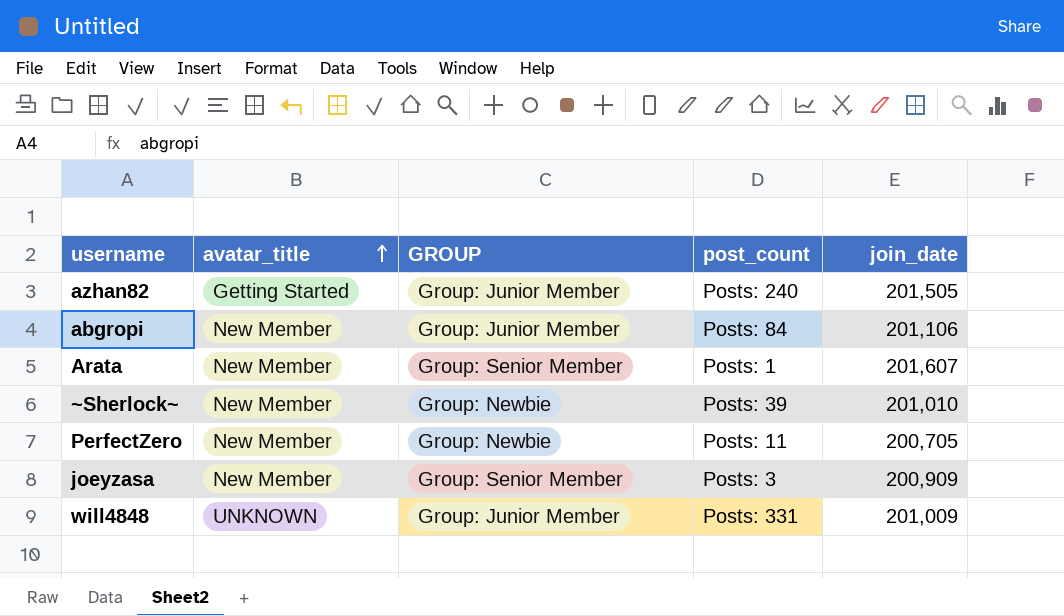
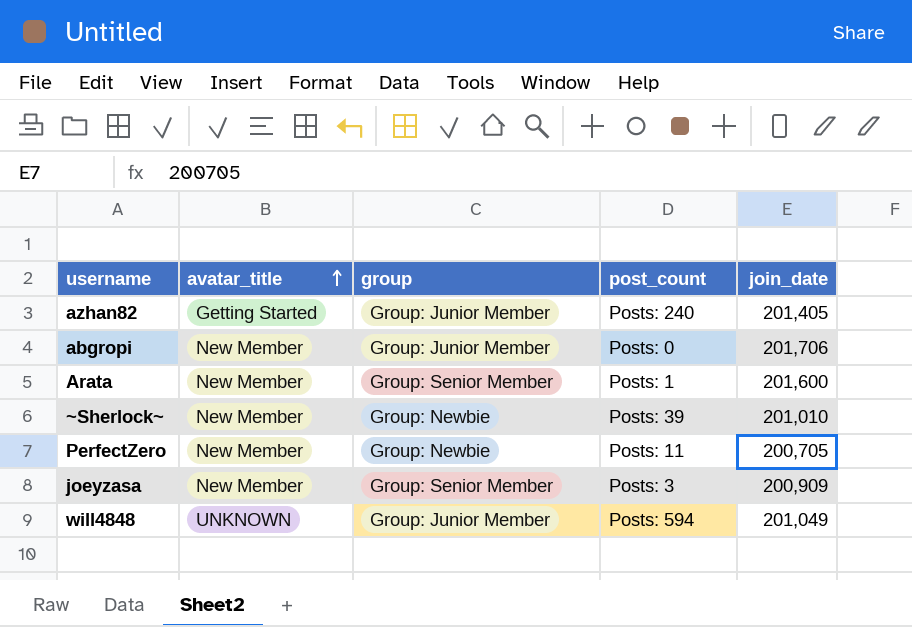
column name: GROUP -> group
azhan82 | join_date: 201,505 -> 201,405
abgropi | post_count: Posts: 84 -> Posts: 0
abgropi | join_date: 201,106 -> 201,706
Arata | join_date: 201,607 -> 201,600
will4848 | post_count: Posts: 331 -> Posts: 594
will4848 | join_date: 201,009 -> 201,049

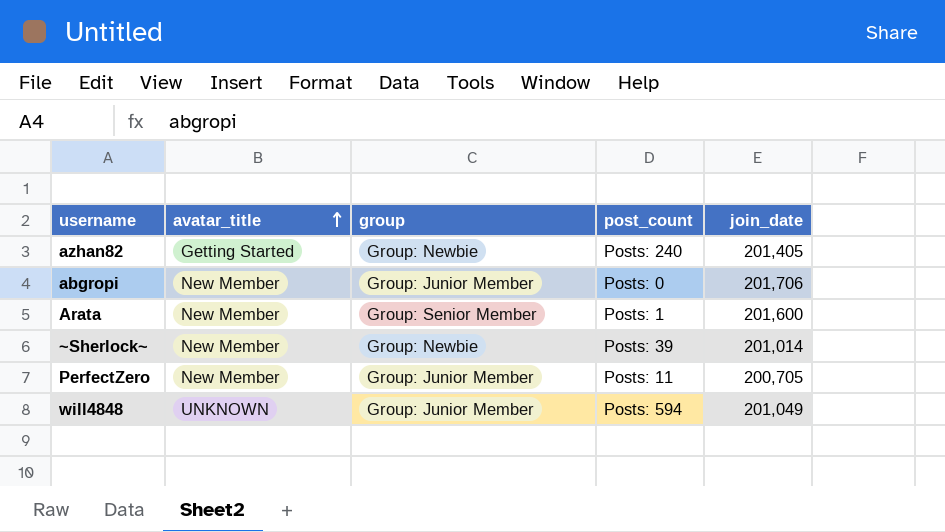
row joeyzasa: New Member | Group: Senior Member | Posts: 3 | 200,909 -> none
azhan82 | group: Group: Junior Member -> Group: Newbie
~Sherlock~ | join_date: 201,010 -> 201,014
PerfectZero | group: Group: Newbie -> Group: Junior Member

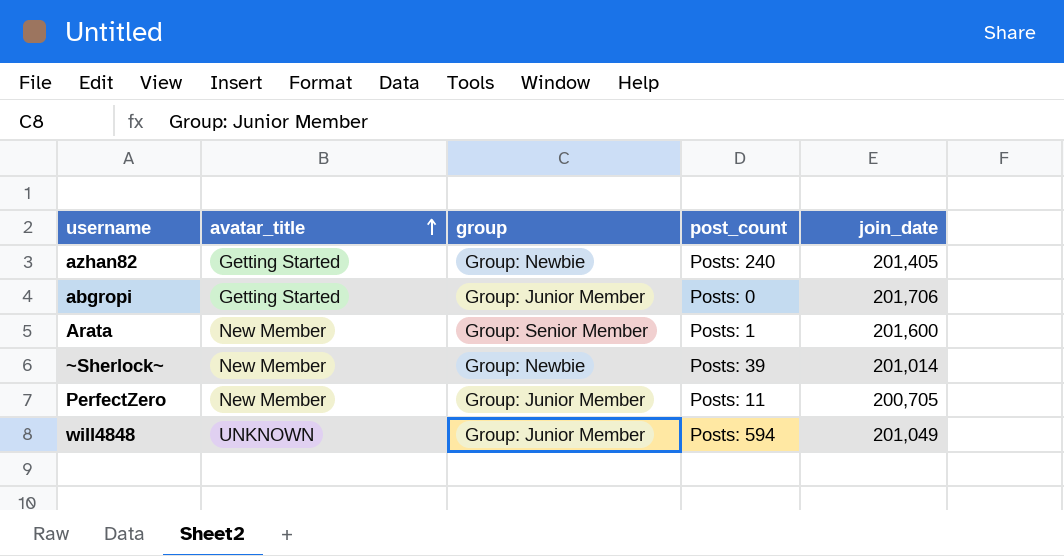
abgropi | avatar_title: New Member -> Getting Started

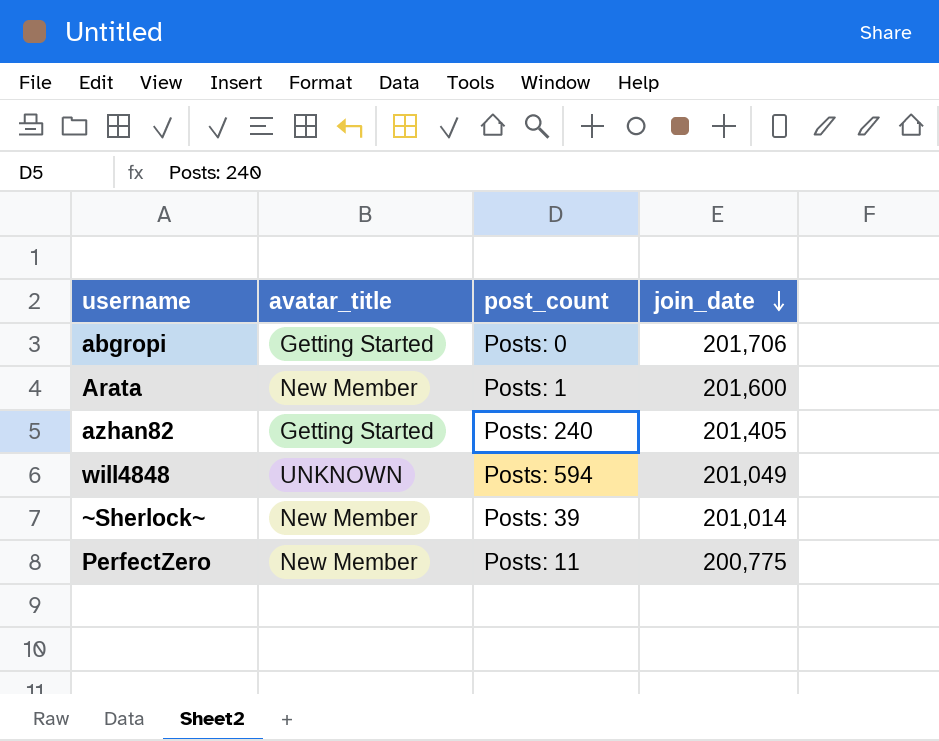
row order: avatar_title ascending -> join_date descending
column group | position: 3 -> none
PerfectZero | join_date: 200,705 -> 200,775

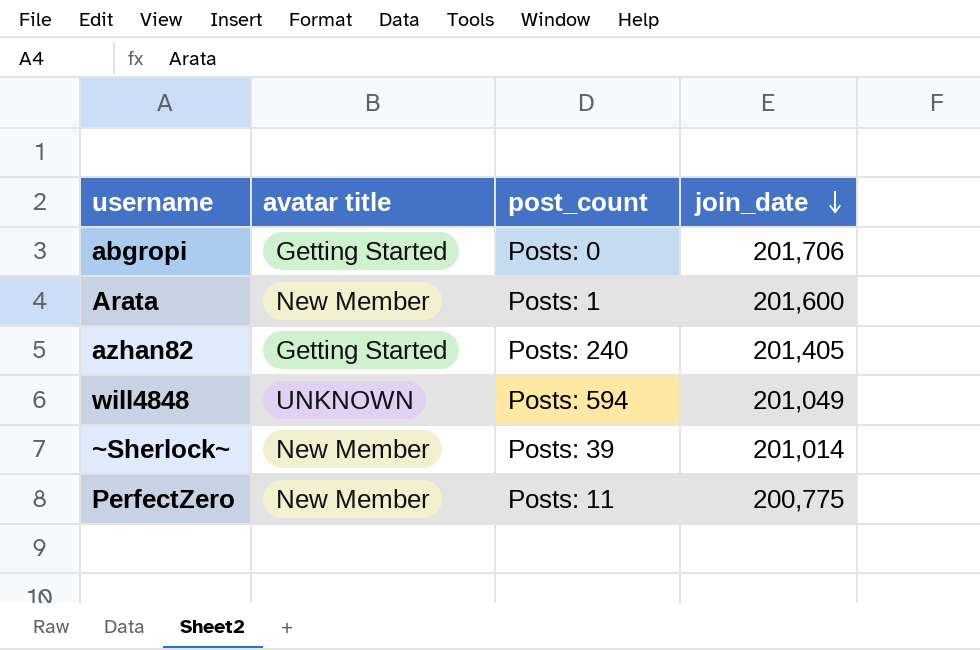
column name: avatar_title -> avatar title

